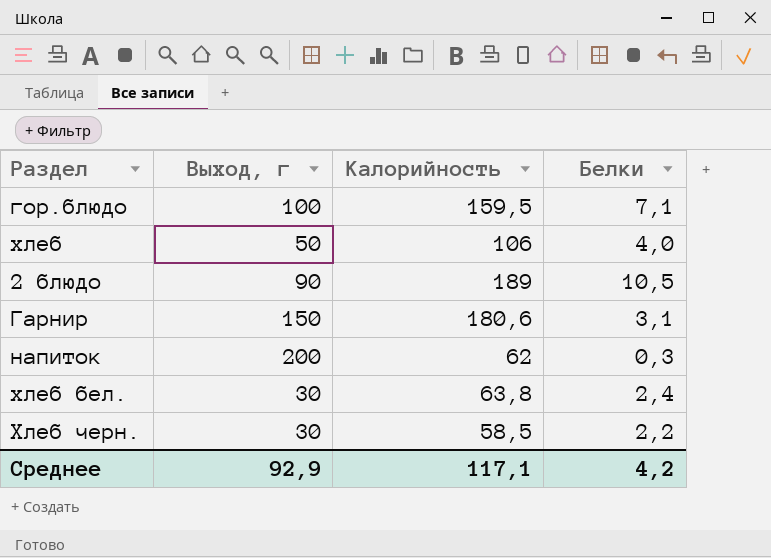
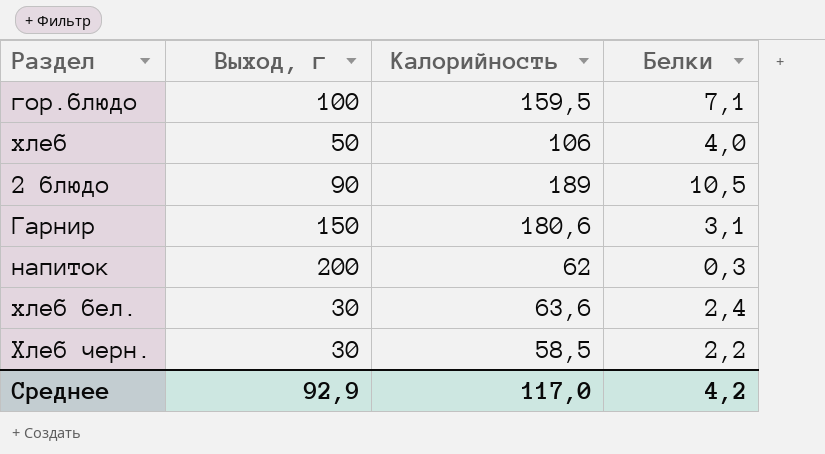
хлеб бел. | Калорийность: 63,8 -> 63,6
Среднее | Калорийность: 117,1 -> 117,0

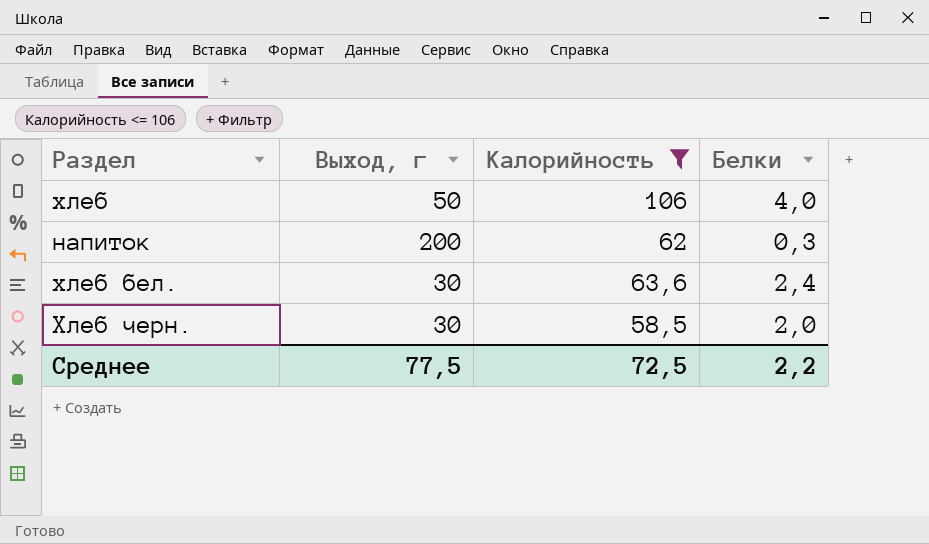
filter: none -> Калорийность <= 106
Хлеб черн. | Белки: 2,2 -> 2,0
Среднее | Выход, г: 92,9 -> 77,5
Среднее | Калорийность: 117,0 -> 72,5
Среднее | Белки: 4,2 -> 2,2

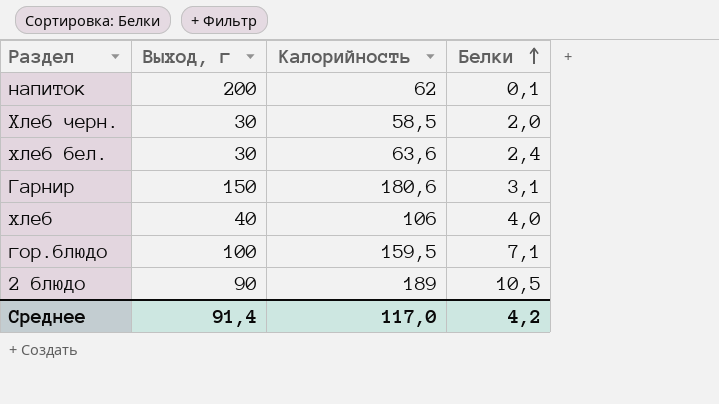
filter: Калорийность <= 106 -> none
row order: none -> Белки ascending
напиток | Белки: 0,3 -> 0,1
хлеб | Выход, г: 50 -> 40
Среднее | Выход, г: 77,5 -> 91,4
Среднее | Калорийность: 72,5 -> 117,0
Среднее | Белки: 2,2 -> 4,2

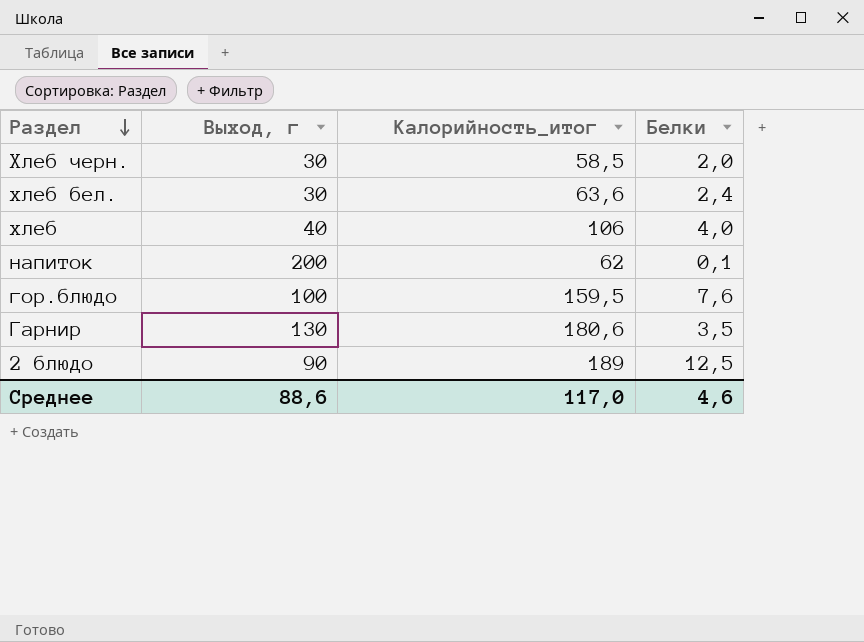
row order: Белки ascending -> Раздел descending
column name: Калорийность -> Калорийность_итог
гор.блюдо | Белки: 7,1 -> 7,6
Гарнир | Выход, г: 150 -> 130
Гарнир | Белки: 3,1 -> 3,5
2 блюдо | Белки: 10,5 -> 12,5
Среднее | Выход, г: 91,4 -> 88,6
Среднее | Белки: 4,2 -> 4,6

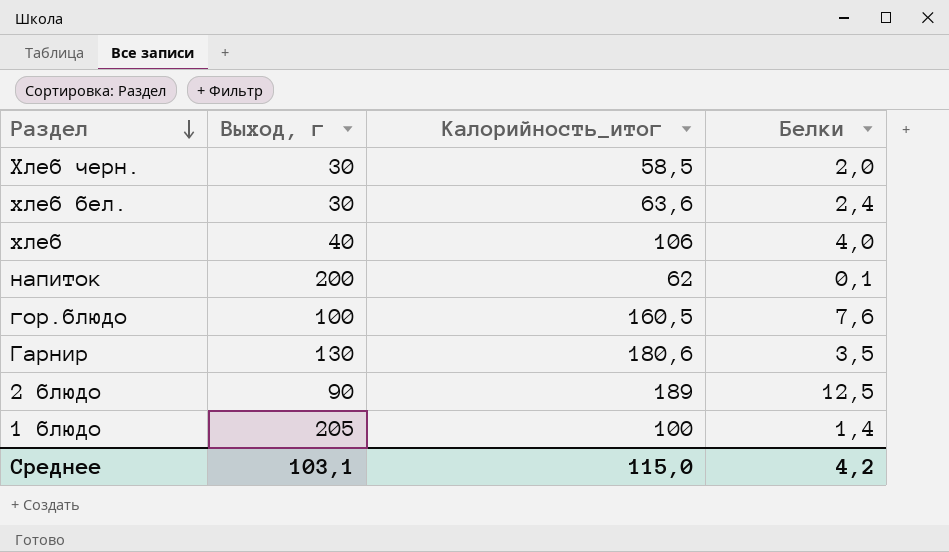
гор.блюдо | Калорийность_итог: 159,5 -> 160,5
row 1 блюдо: none -> 205 | 100 | 1,4
Среднее | Выход, г: 88,6 -> 103,1
Среднее | Калорийность_итог: 117,0 -> 115,0
Среднее | Белки: 4,6 -> 4,2

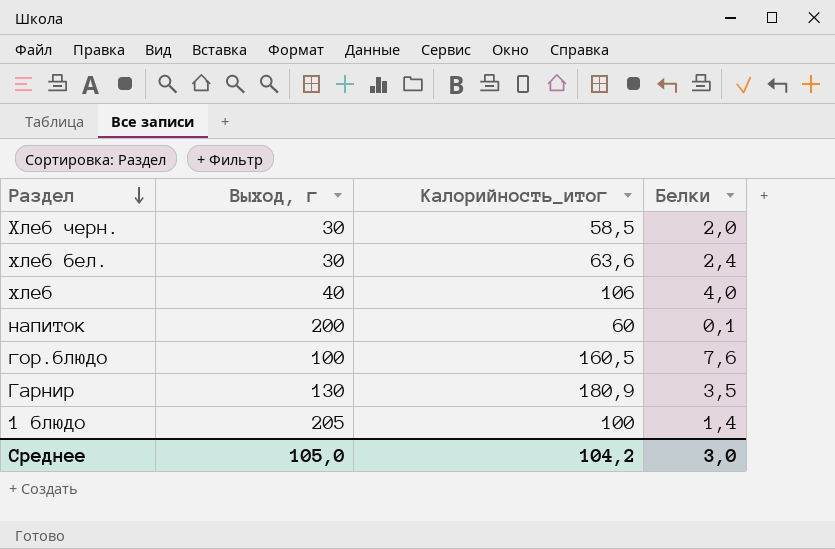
row 2 блюдо: 90 | 189 | 12,5 -> none
напиток | Калорийность_итог: 62 -> 60
Гарнир | Калорийность_итог: 180,6 -> 180,9
Среднее | Выход, г: 103,1 -> 105,0
Среднее | Калорийность_итог: 115,0 -> 104,2
Среднее | Белки: 4,2 -> 3,0

